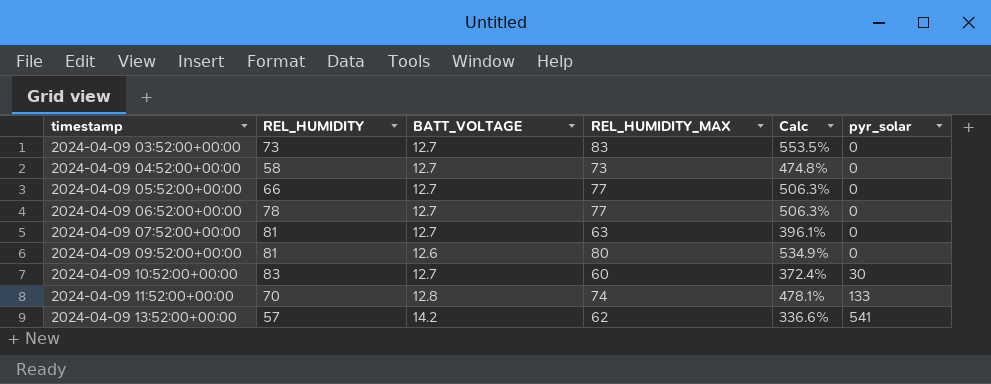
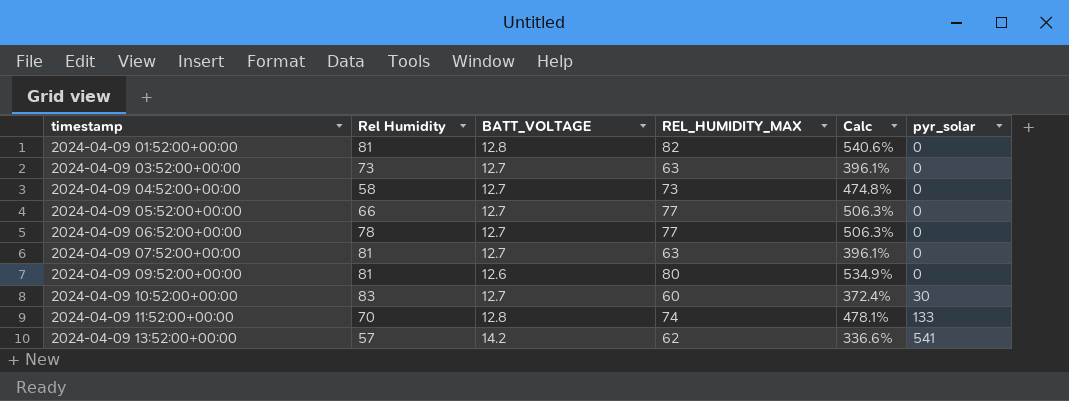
column name: REL_HUMIDITY -> Rel Humidity
row 2024-04-09 01:52:00+00:00: none -> 81 | 12.8 | 82 | 540.6% | 0
2024-04-09 03:52:00+00:00 | REL_HUMIDITY_MAX: 83 -> 63
2024-04-09 03:52:00+00:00 | Calc: 553.5% -> 396.1%

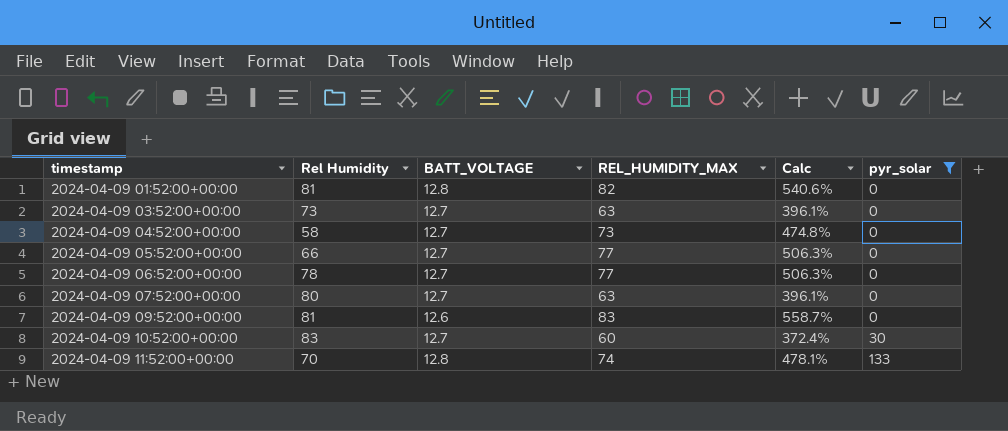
filter: none -> pyr_solar != 541
2024-04-09 07:52:00+00:00 | Rel Humidity: 81 -> 80
2024-04-09 09:52:00+00:00 | REL_HUMIDITY_MAX: 80 -> 83
2024-04-09 09:52:00+00:00 | Calc: 534.9% -> 558.7%

